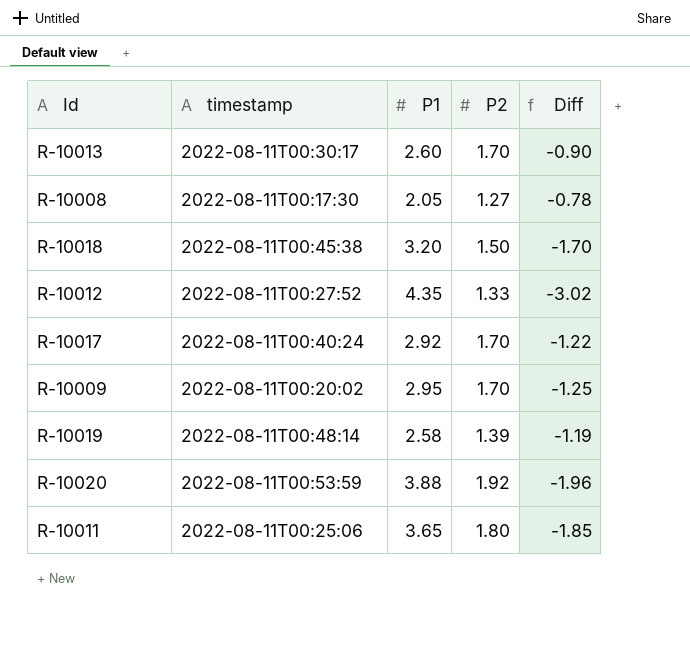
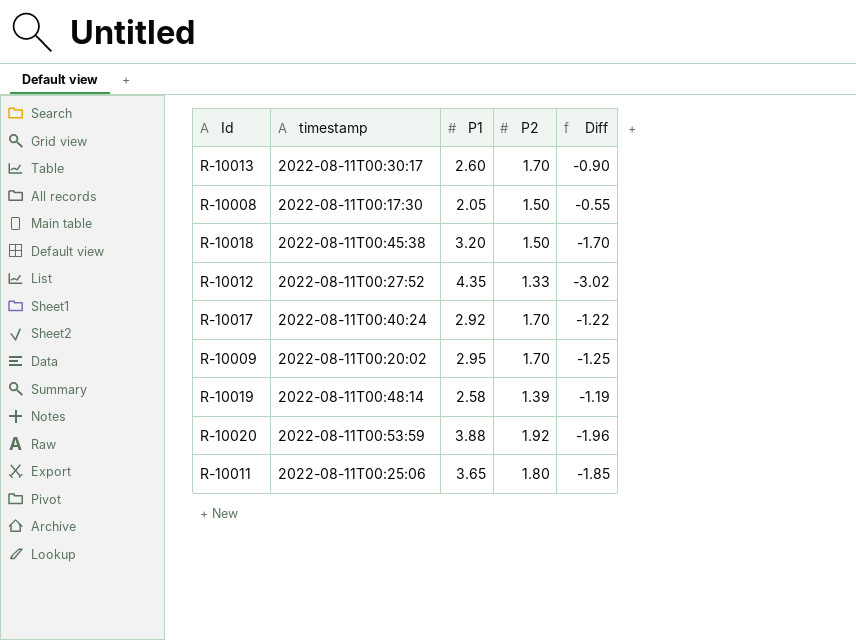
R-10008 | P2: 1.27 -> 1.50
R-10008 | Diff: -0.78 -> -0.55

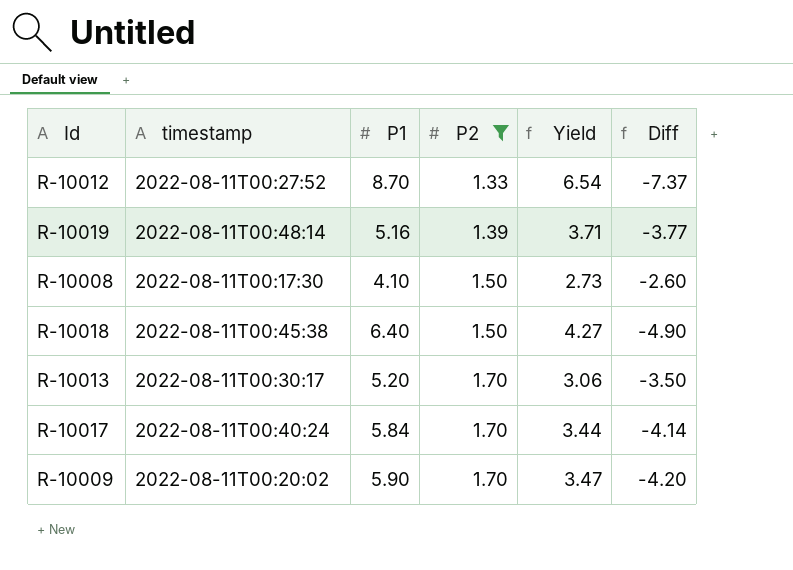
filter: none -> P2 <= 1.70
row order: none -> P2 ascending
column Yield | formula: none -> [P1] / [P2]
R-10012 | P1: 4.35 -> 8.70
R-10012 | Diff: -3.02 -> -7.37
R-10019 | P1: 2.58 -> 5.16
R-10019 | Diff: -1.19 -> -3.77
R-10008 | P1: 2.05 -> 4.10
R-10008 | Diff: -0.55 -> -2.60
R-10018 | P1: 3.20 -> 6.40
R-10018 | Diff: -1.70 -> -4.90
R-10013 | P1: 2.60 -> 5.20
R-10013 | Diff: -0.90 -> -3.50
R-10017 | P1: 2.92 -> 5.84
R-10017 | Diff: -1.22 -> -4.14
R-10009 | P1: 2.95 -> 5.90
R-10009 | Diff: -1.25 -> -4.20

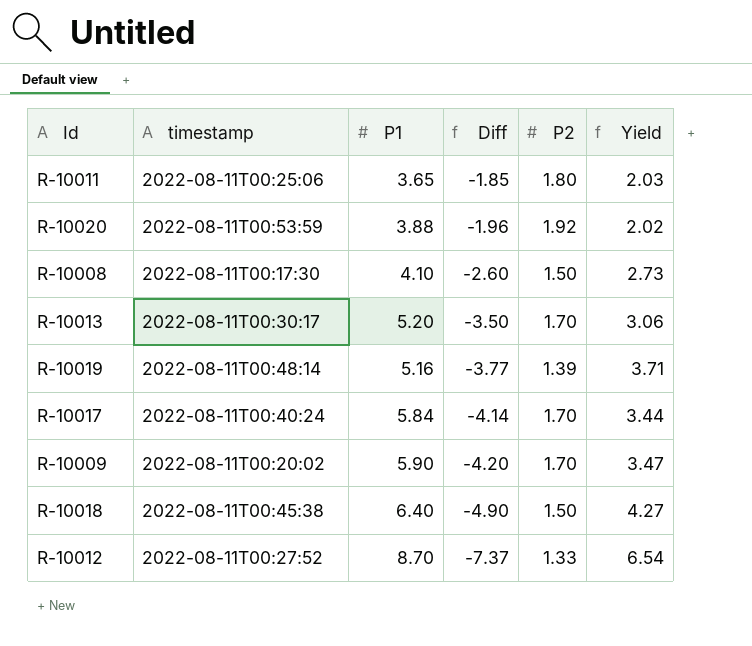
filter: P2 <= 1.70 -> none
row order: P2 ascending -> Diff descending
column Diff | position: 6 -> 4

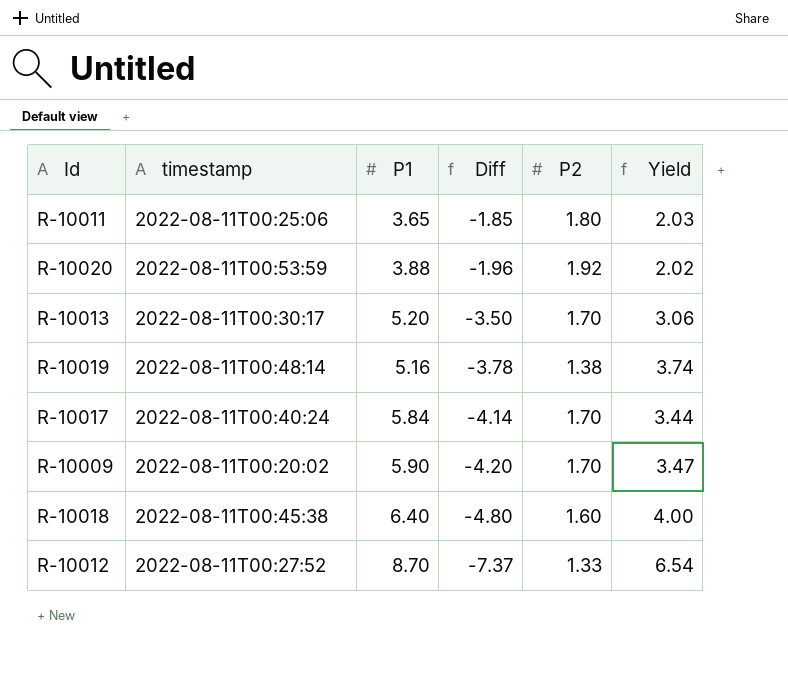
row R-10008: 2022-08-11T00:17:30 | 4.10 | -2.60 | 1.50 | 2.73 -> none
R-10019 | Diff: -3.77 -> -3.78
R-10019 | P2: 1.39 -> 1.38
R-10019 | Yield: 3.71 -> 3.74
R-10018 | Diff: -4.90 -> -4.80
R-10018 | P2: 1.50 -> 1.60
R-10018 | Yield: 4.27 -> 4.00

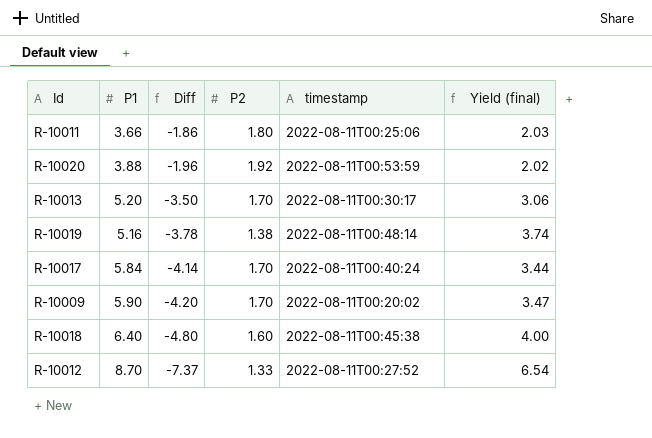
column timestamp | position: 2 -> 5
column name: Yield -> Yield (final)
R-10011 | P1: 3.65 -> 3.66
R-10011 | Diff: -1.85 -> -1.86

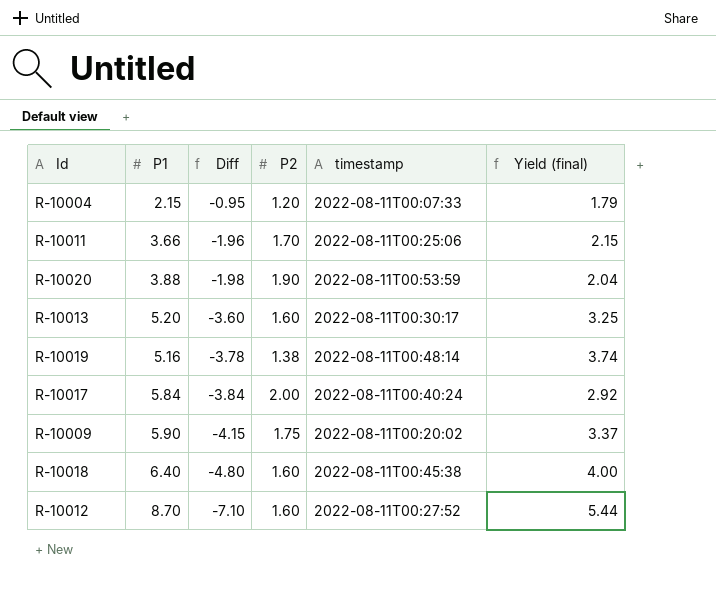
row R-10004: none -> 2.15 | -0.95 | 1.20 | 2022-08-11T00:07:33 | 1.79
R-10011 | Diff: -1.86 -> -1.96
R-10011 | P2: 1.80 -> 1.70
R-10011 | Yield (final): 2.03 -> 2.15
R-10020 | Diff: -1.96 -> -1.98
R-10020 | P2: 1.92 -> 1.90
R-10020 | Yield (final): 2.02 -> 2.04
R-10013 | Diff: -3.50 -> -3.60
R-10013 | P2: 1.70 -> 1.60
R-10013 | Yield (final): 3.06 -> 3.25
R-10017 | Diff: -4.14 -> -3.84
R-10017 | P2: 1.70 -> 2.00
R-10017 | Yield (final): 3.44 -> 2.92
R-10009 | Diff: -4.20 -> -4.15
R-10009 | P2: 1.70 -> 1.75
R-10009 | Yield (final): 3.47 -> 3.37
R-10012 | Diff: -7.37 -> -7.10
R-10012 | P2: 1.33 -> 1.60
R-10012 | Yield (final): 6.54 -> 5.44

